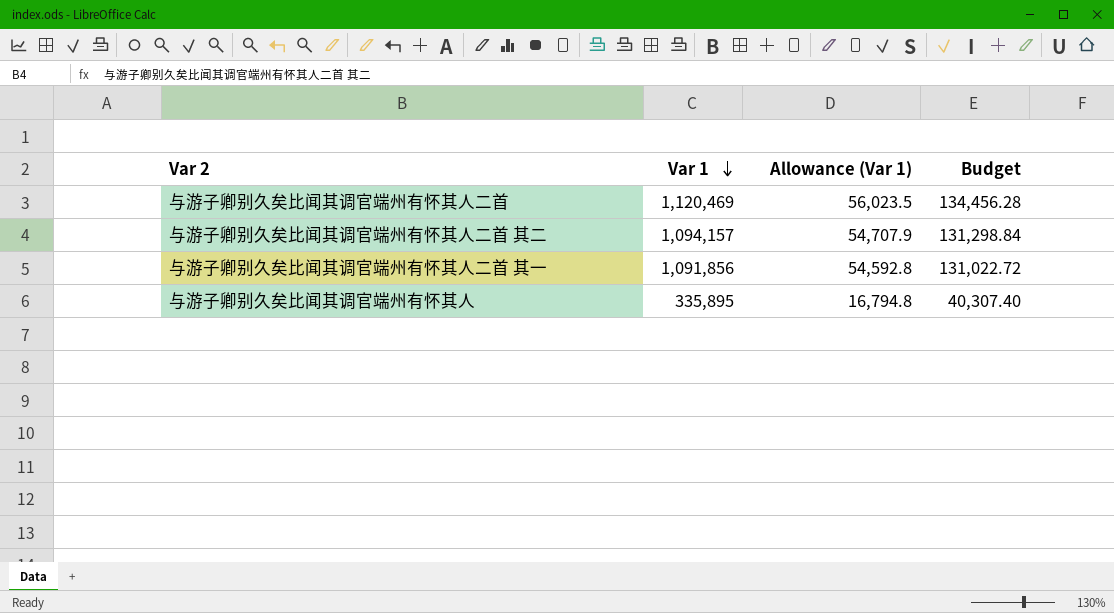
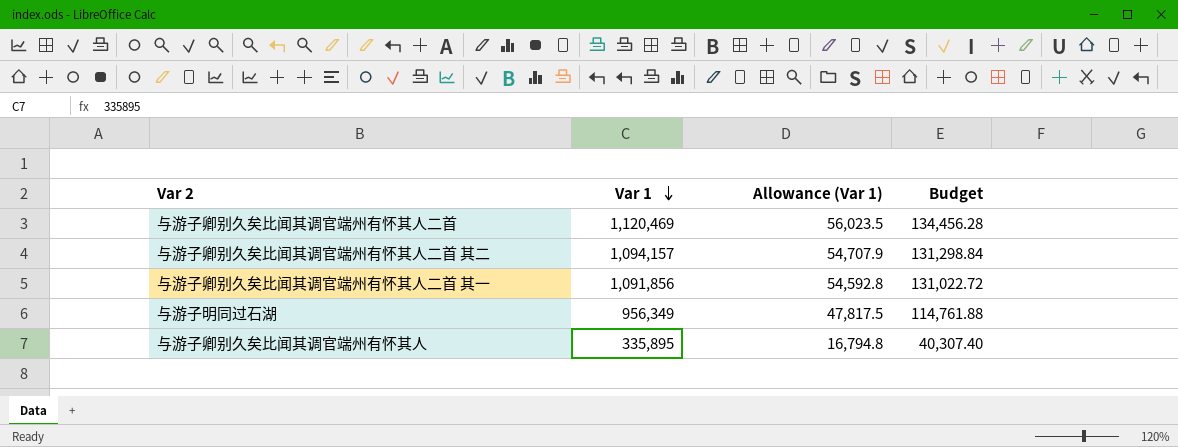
row 与游子明同过石湖: none -> 956,349 | 47,817.5 | 114,761.88

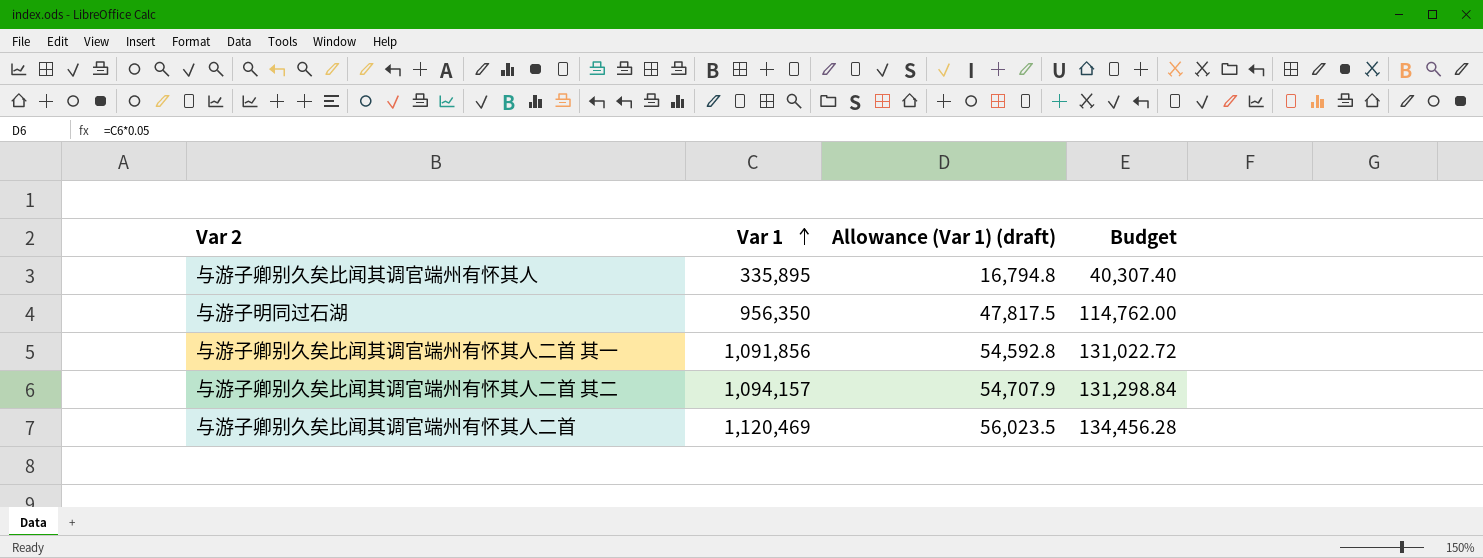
row order: Var 1 descending -> Var 1 ascending
column name: Allowance (Var 1) -> Allowance (Var 1) (draft)
与游子明同过石湖 | Var 1: 956,349 -> 956,350
与游子明同过石湖 | Budget: 114,761.88 -> 114,762.00

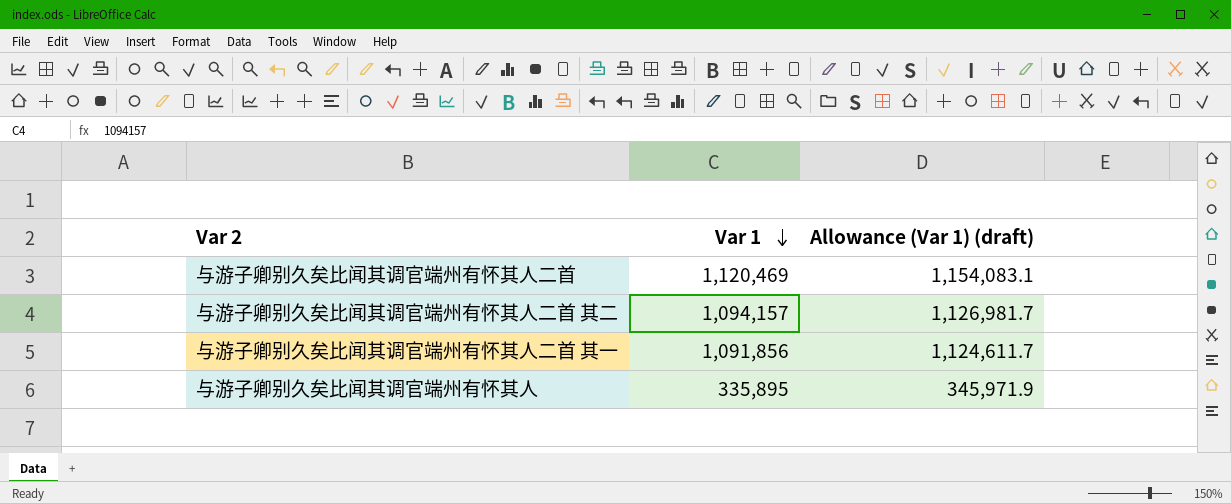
row order: Var 1 ascending -> Var 1 descending
column Budget | formula: [Var 1] * 0.12 -> none
column Allowance (Var 1) (draft) | formula: [Var 1] * 0.05 -> [Var 1] * 1.03
row 与游子明同过石湖: 956,350 | 47,817.5 | 114,762.00 -> none

